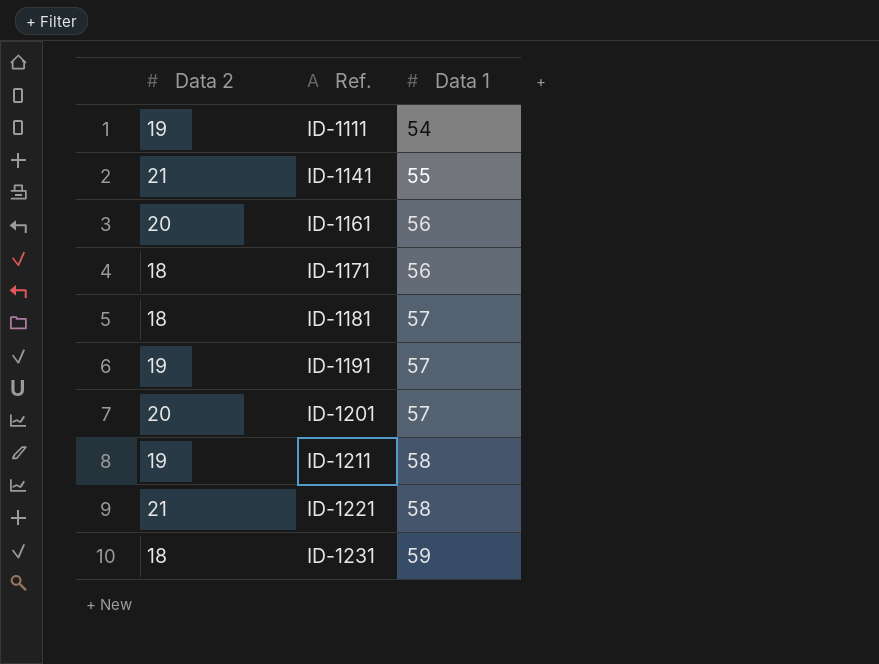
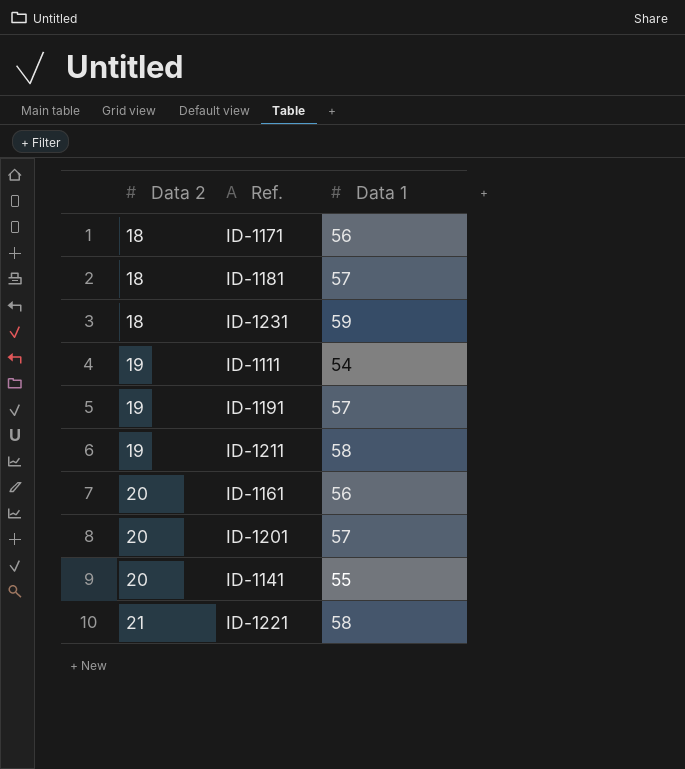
row order: Ref. ascending -> Data 2 ascending
ID-1141 | Data 2: 21 -> 20

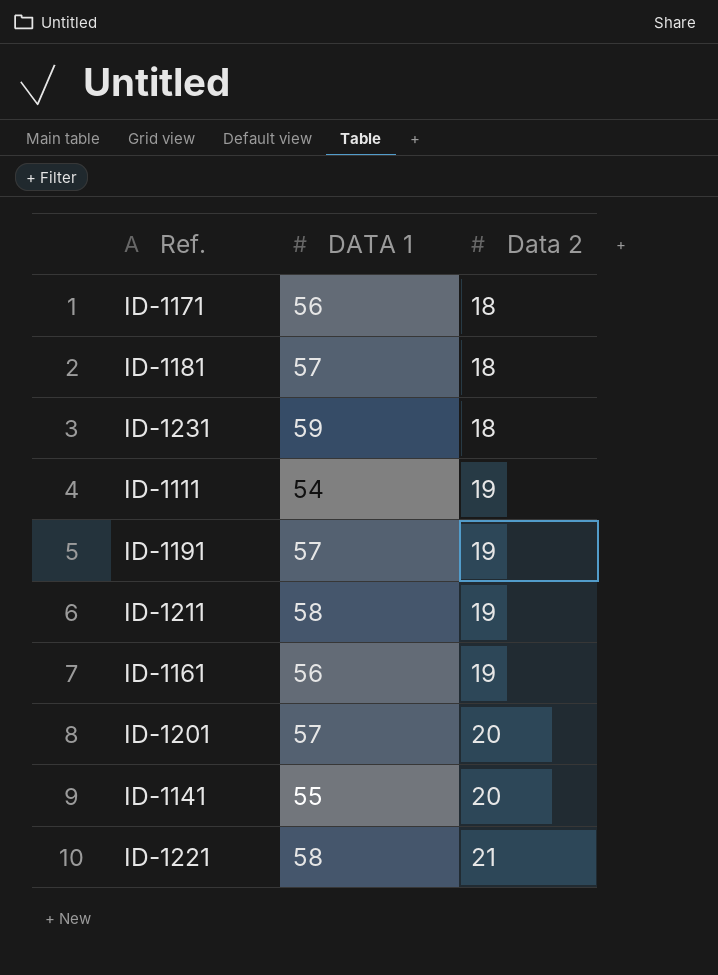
column name: Data 1 -> DATA 1
column Data 2 | position: 1 -> 3
ID-1161 | Data 2: 20 -> 19

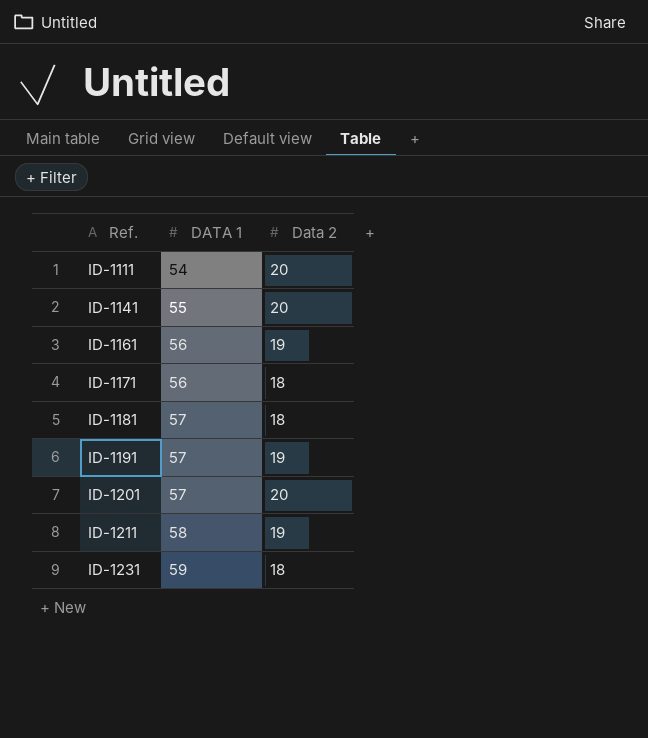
row order: Data 2 ascending -> Ref. ascending
row ID-1221: 58 | 21 -> none
ID-1111 | Data 2: 19 -> 20

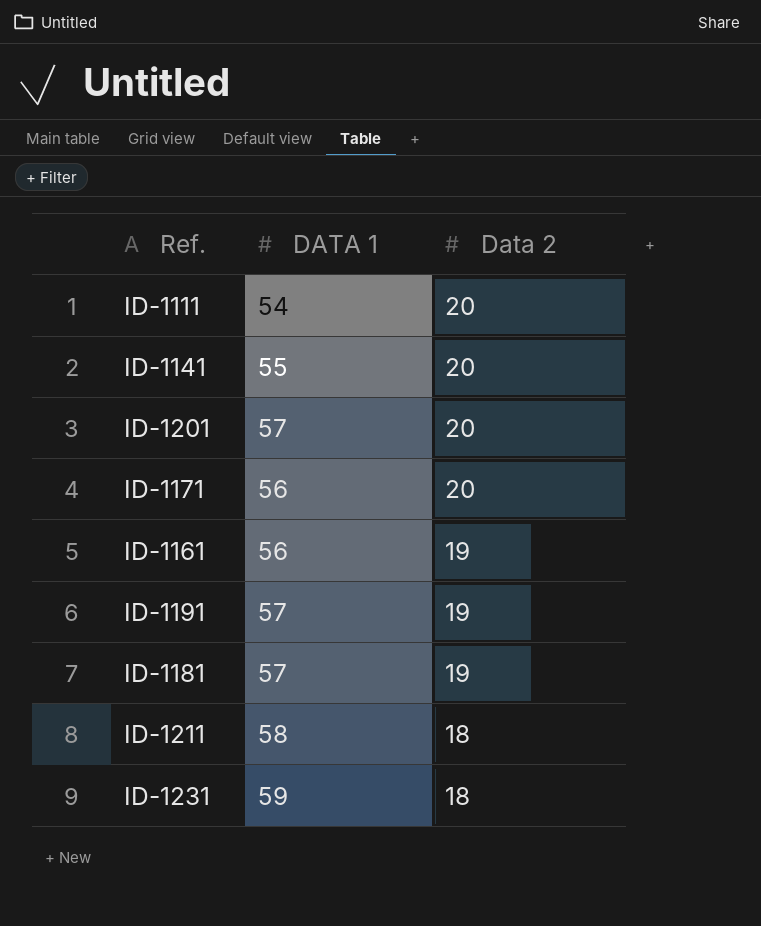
row order: Ref. ascending -> Data 2 descending
ID-1171 | Data 2: 18 -> 20
ID-1181 | Data 2: 18 -> 19
ID-1211 | Data 2: 19 -> 18

